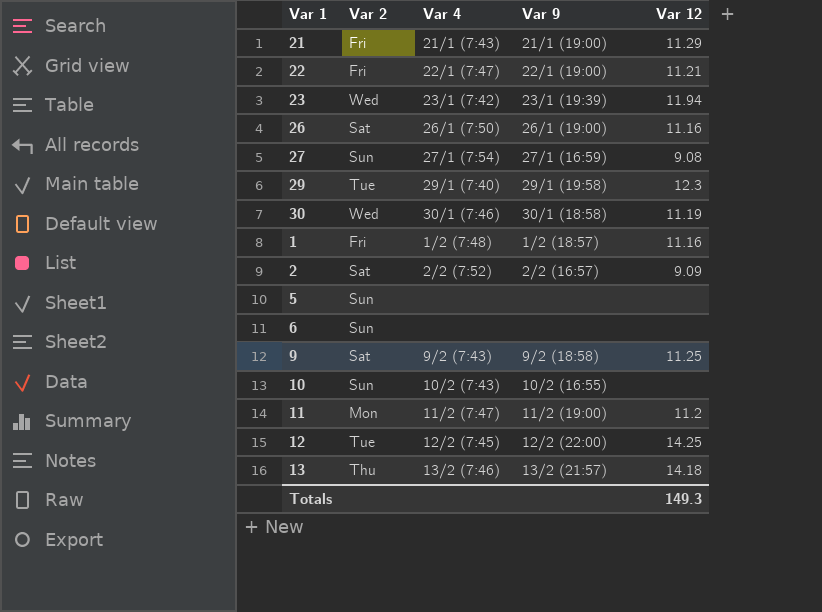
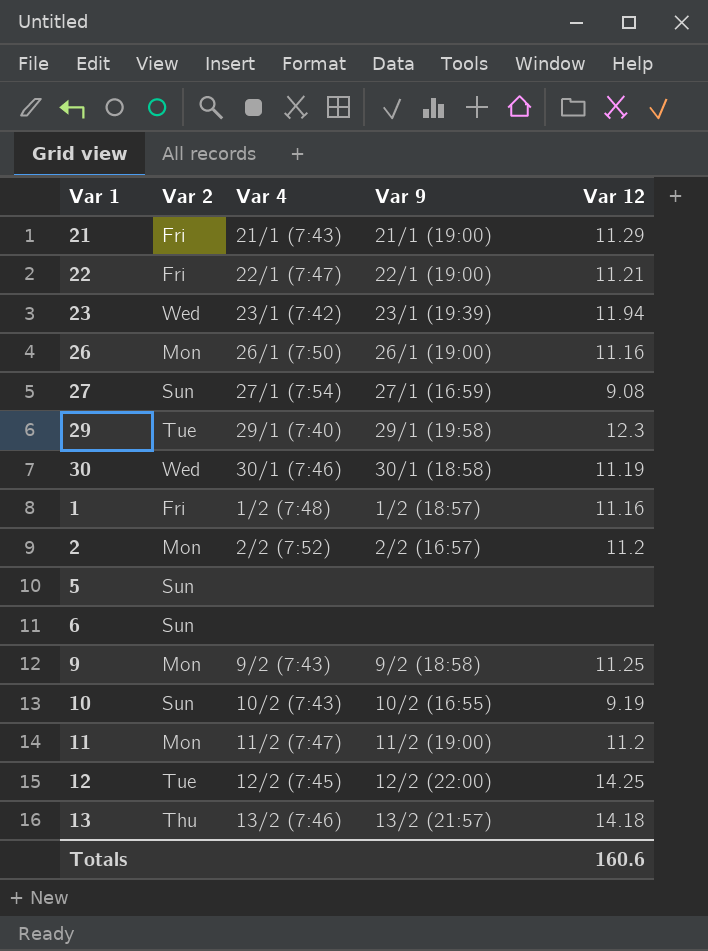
26 | Var 2: Sat -> Mon
2 | Var 2: Sat -> Mon
2 | Var 12: 9.09 -> 11.2
9 | Var 2: Sat -> Mon
10 | Var 12: none -> 9.19
Totals | Var 12: 149.3 -> 160.6

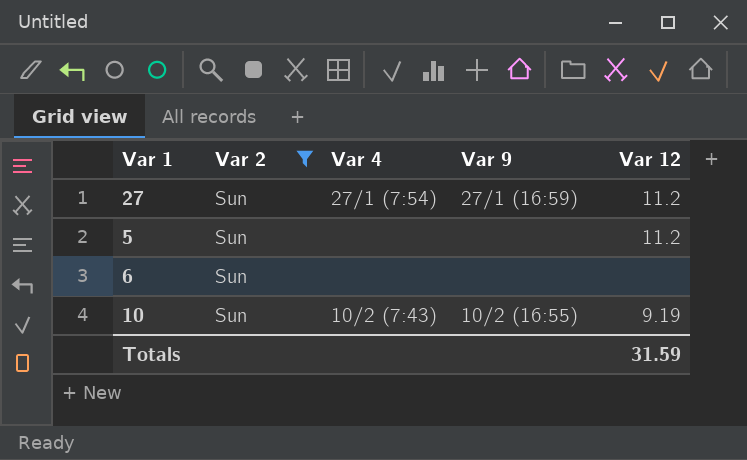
filter: none -> Var 2 = Sun
27 | Var 12: 9.08 -> 11.2
5 | Var 12: none -> 11.2
Totals | Var 12: 160.6 -> 31.59

